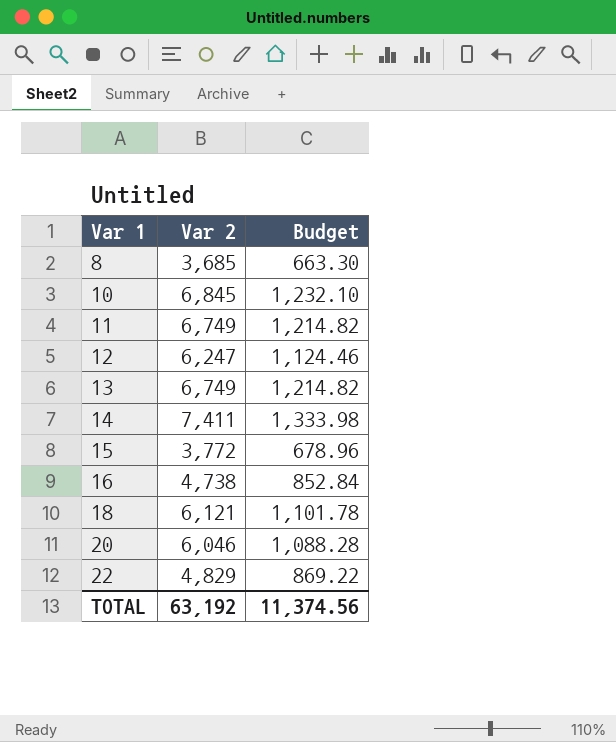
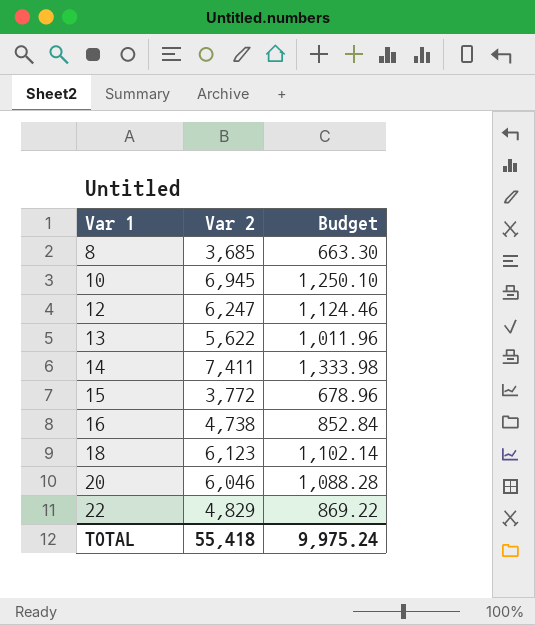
row 11: 6,749 | 1,214.82 -> none
10 | Var 2: 6,845 -> 6,945
10 | Budget: 1,232.10 -> 1,250.10
13 | Var 2: 6,749 -> 5,622
13 | Budget: 1,214.82 -> 1,011.96
18 | Var 2: 6,121 -> 6,123
18 | Budget: 1,101.78 -> 1,102.14
TOTAL | Var 2: 63,192 -> 55,418
TOTAL | Budget: 11,374.56 -> 9,975.24

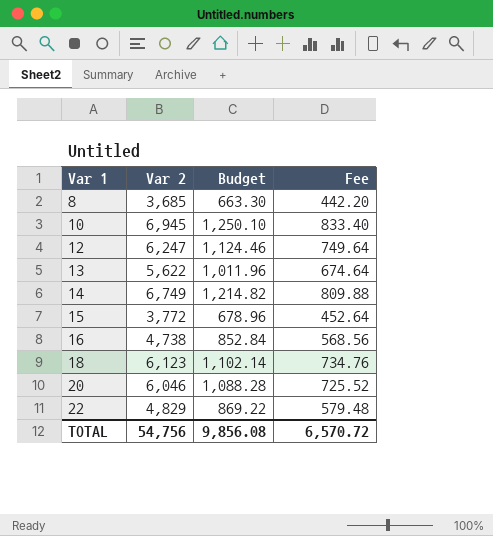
column Fee | formula: none -> [Var 2] * 0.12
14 | Var 2: 7,411 -> 6,749
14 | Budget: 1,333.98 -> 1,214.82
TOTAL | Var 2: 55,418 -> 54,756
TOTAL | Budget: 9,975.24 -> 9,856.08

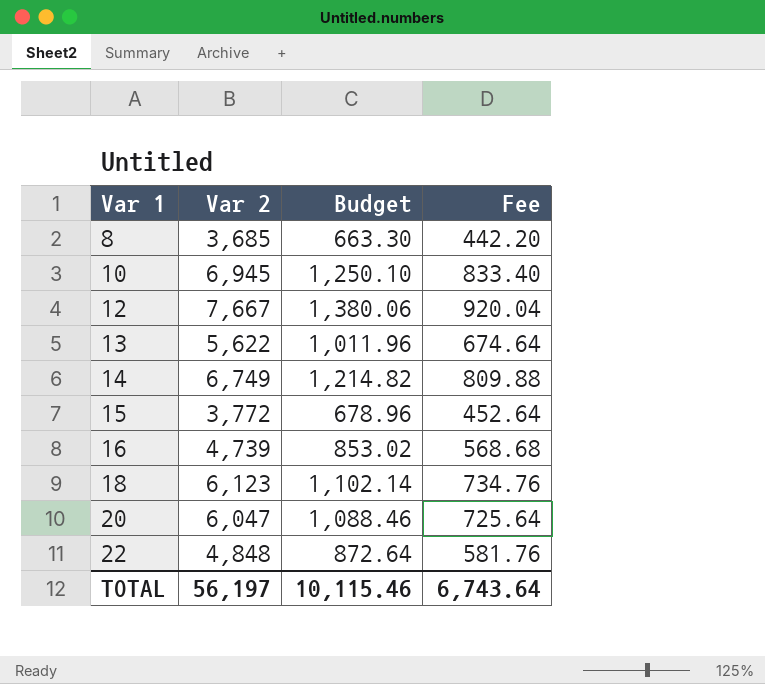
12 | Var 2: 6,247 -> 7,667
12 | Budget: 1,124.46 -> 1,380.06
12 | Fee: 749.64 -> 920.04
16 | Var 2: 4,738 -> 4,739
16 | Budget: 852.84 -> 853.02
16 | Fee: 568.56 -> 568.68
20 | Var 2: 6,046 -> 6,047
20 | Budget: 1,088.28 -> 1,088.46
20 | Fee: 725.52 -> 725.64
22 | Var 2: 4,829 -> 4,848
22 | Budget: 869.22 -> 872.64
22 | Fee: 579.48 -> 581.76
TOTAL | Var 2: 54,756 -> 56,197
TOTAL | Budget: 9,856.08 -> 10,115.46
TOTAL | Fee: 6,570.72 -> 6,743.64

